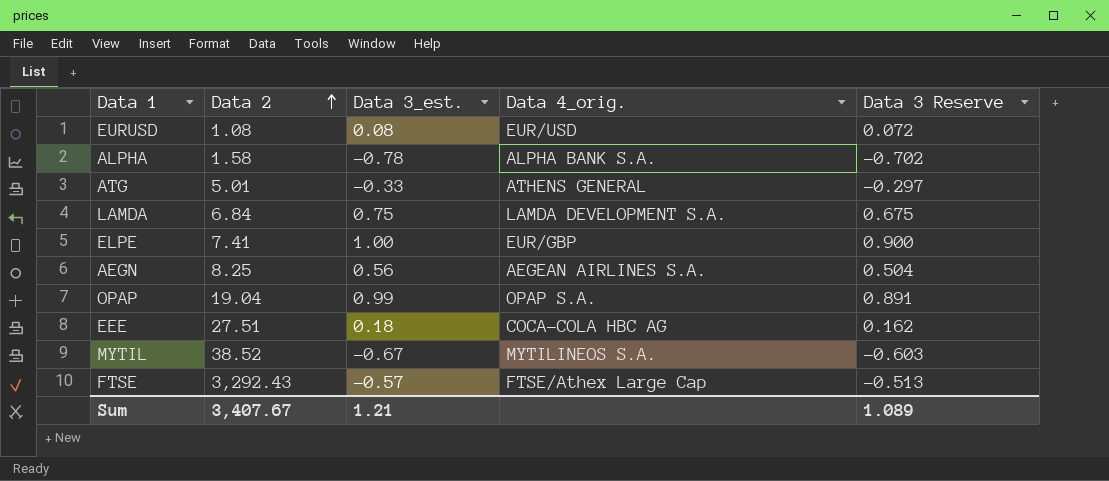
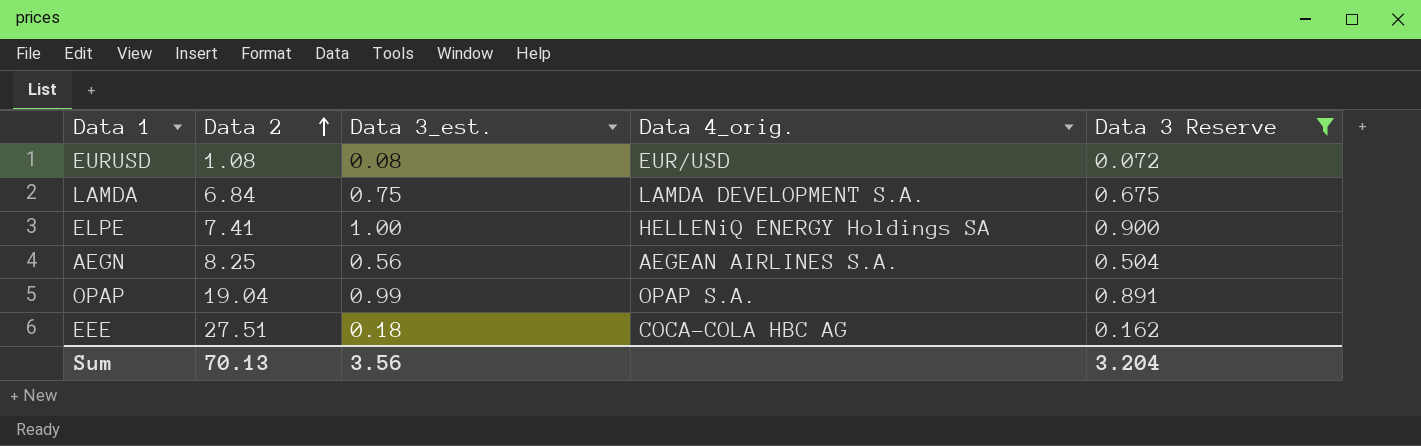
filter: none -> Data 3 Reserve >= 0.072
ELPE | Data 4_orig.: EUR/GBP -> HELLENiQ ENERGY Holdings SA
Sum | Data 2: 3,407.67 -> 70.13
Sum | Data 3_est.: 1.21 -> 3.56
Sum | Data 3 Reserve: 1.089 -> 3.204

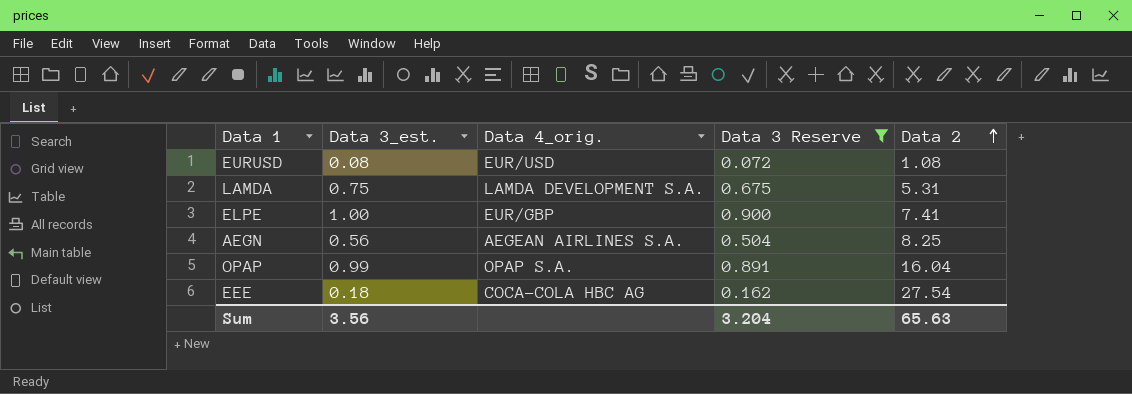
column Data 2 | position: 2 -> 5
LAMDA | Data 2: 6.84 -> 5.31
ELPE | Data 4_orig.: HELLENiQ ENERGY Holdings SA -> EUR/GBP
OPAP | Data 2: 19.04 -> 16.04
EEE | Data 2: 27.51 -> 27.54
Sum | Data 2: 70.13 -> 65.63

